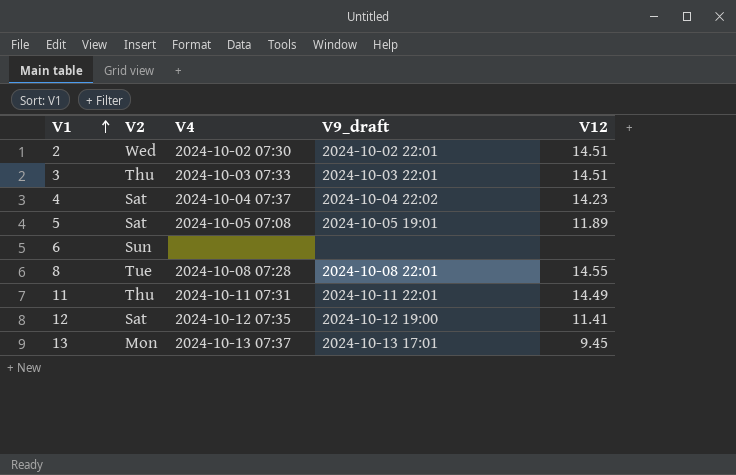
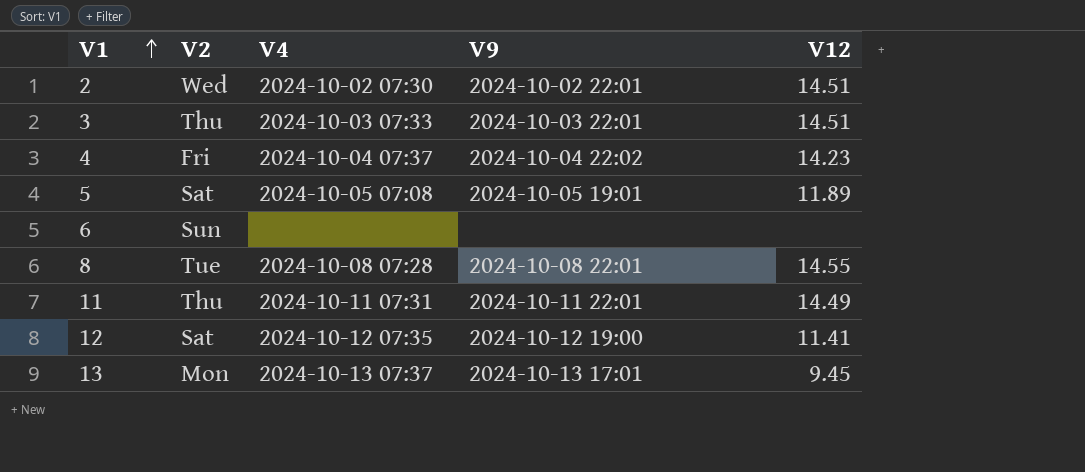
column name: V9_draft -> V9
4 | V2: Sat -> Fri

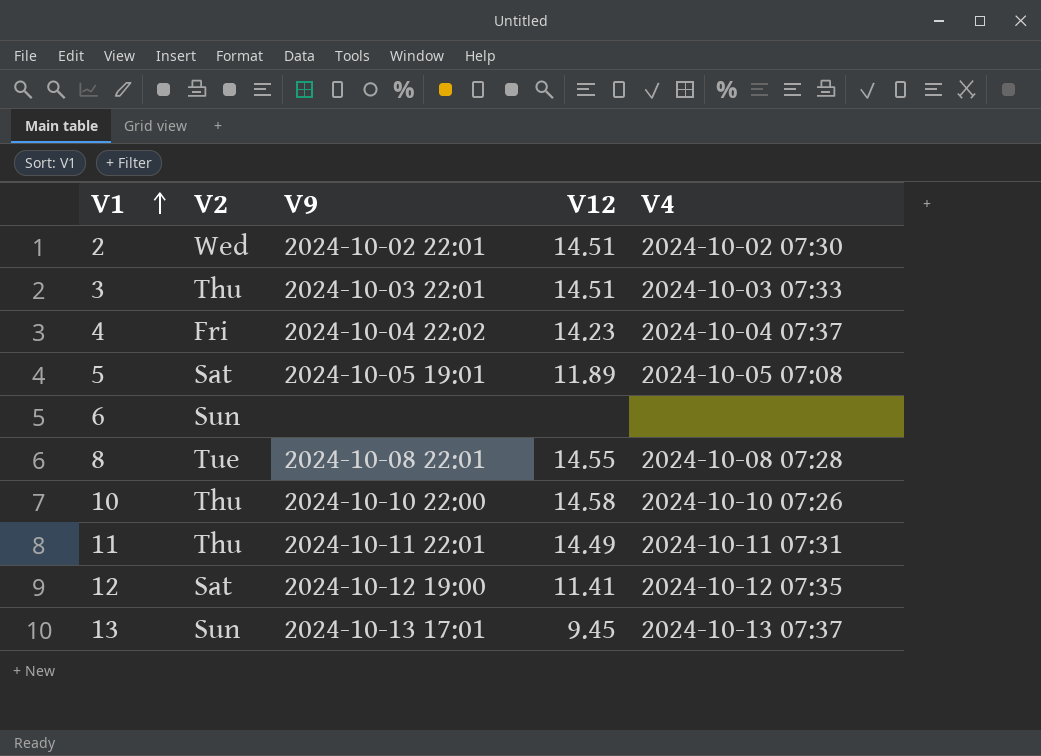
column V4 | position: 3 -> 5
row 10: none -> Thu | 2024-10-10 22:00 | 14.58 | 2024-10-10 07:26
13 | V2: Mon -> Sun

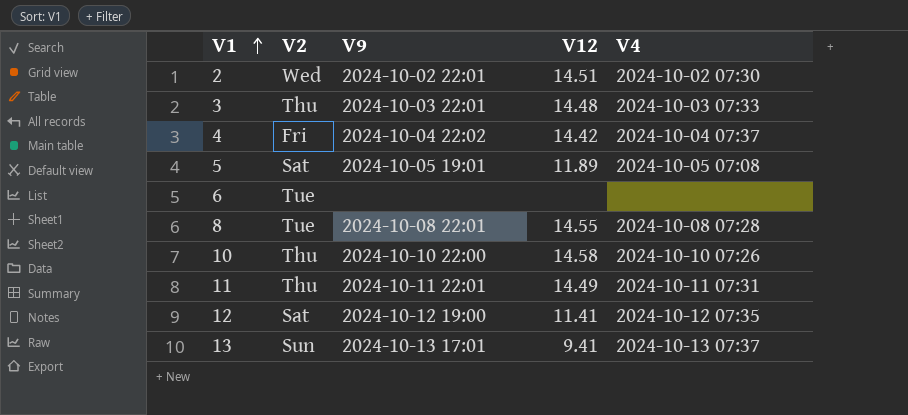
3 | V12: 14.51 -> 14.48
4 | V12: 14.23 -> 14.42
6 | V2: Sun -> Tue
13 | V12: 9.45 -> 9.41

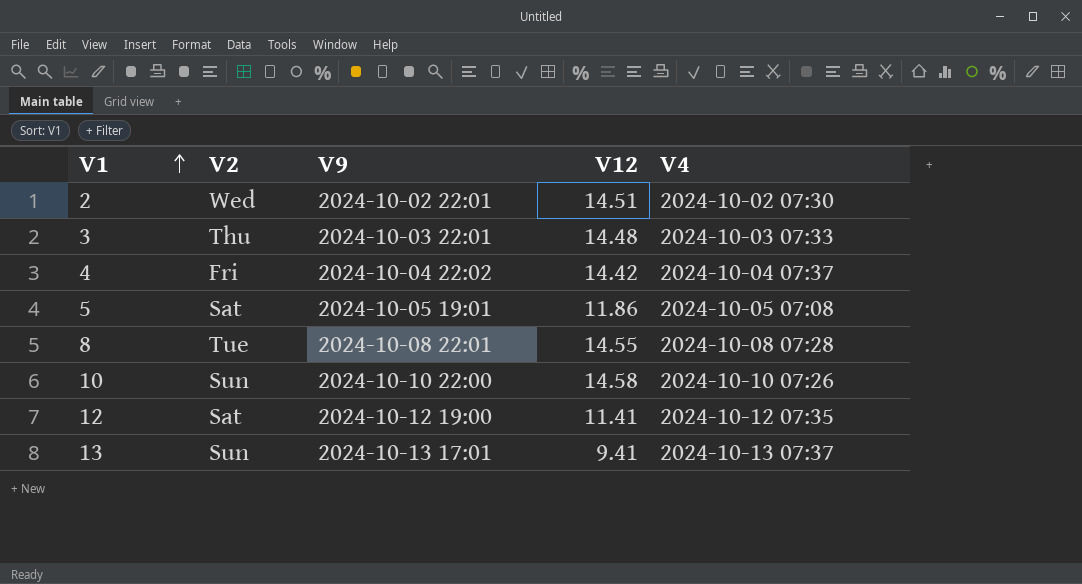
row 6: Tue | none | none | none -> none
row 11: Thu | 2024-10-11 22:01 | 14.49 | 2024-10-11 07:31 -> none
5 | V12: 11.89 -> 11.86
10 | V2: Thu -> Sun

